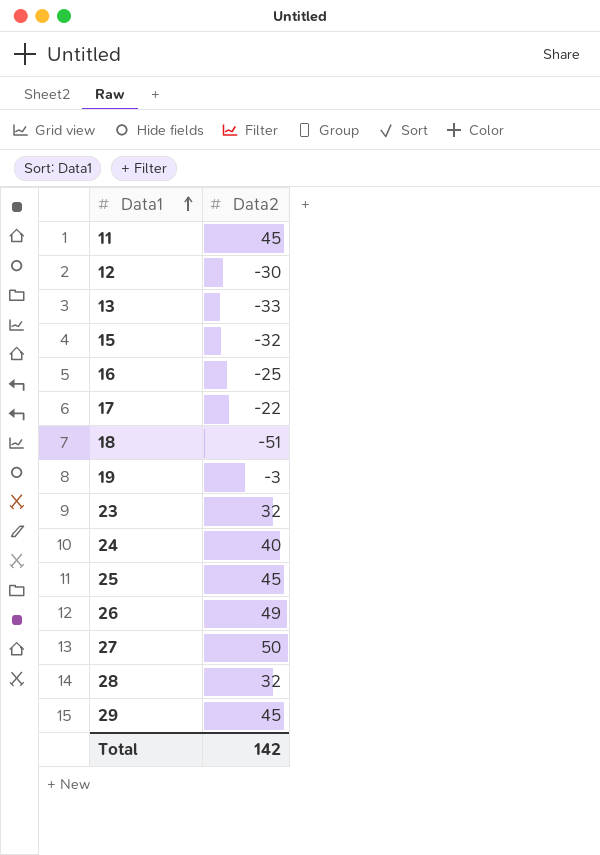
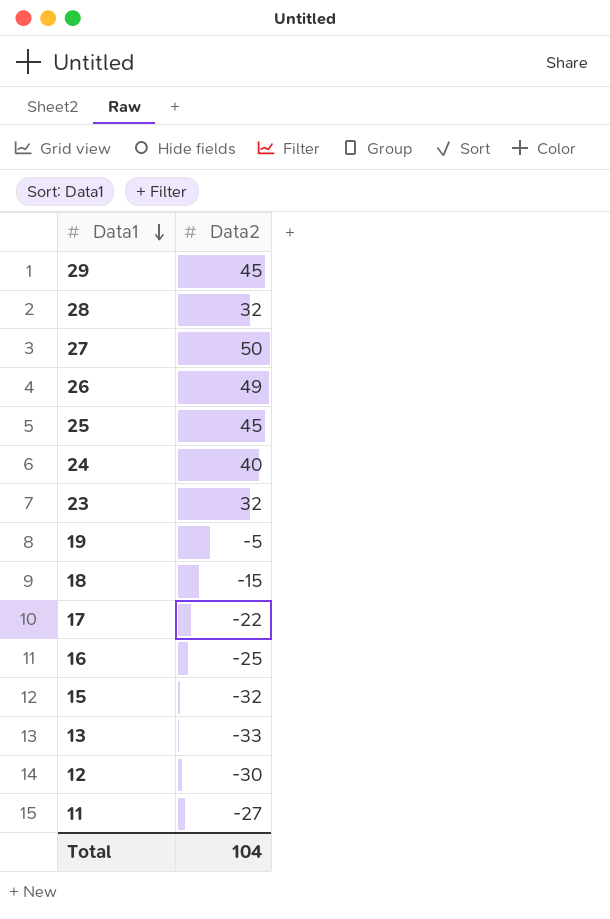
row order: Data1 ascending -> Data1 descending
19 | Data2: -3 -> -5
18 | Data2: -51 -> -15
11 | Data2: 45 -> -27
Total | Data2: 142 -> 104

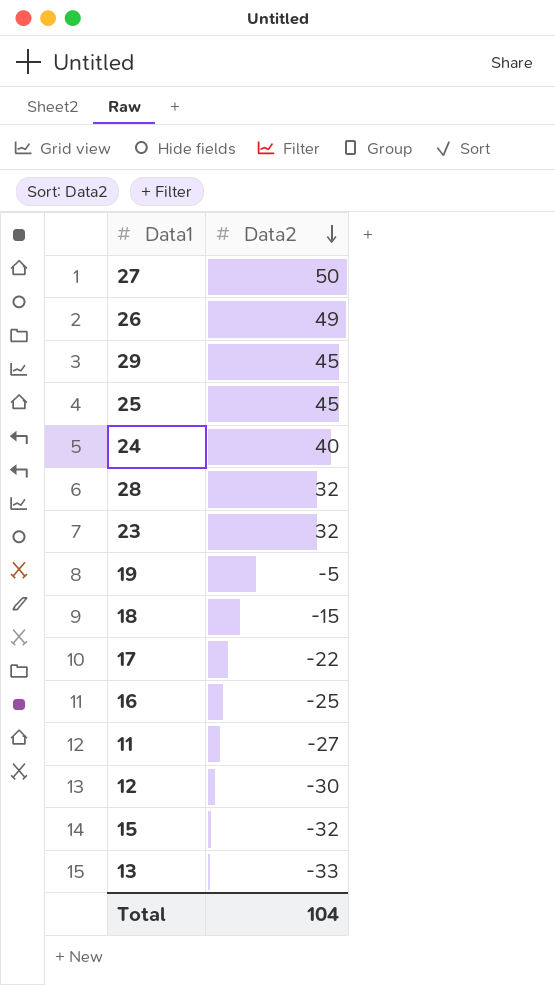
row order: Data1 descending -> Data2 descending

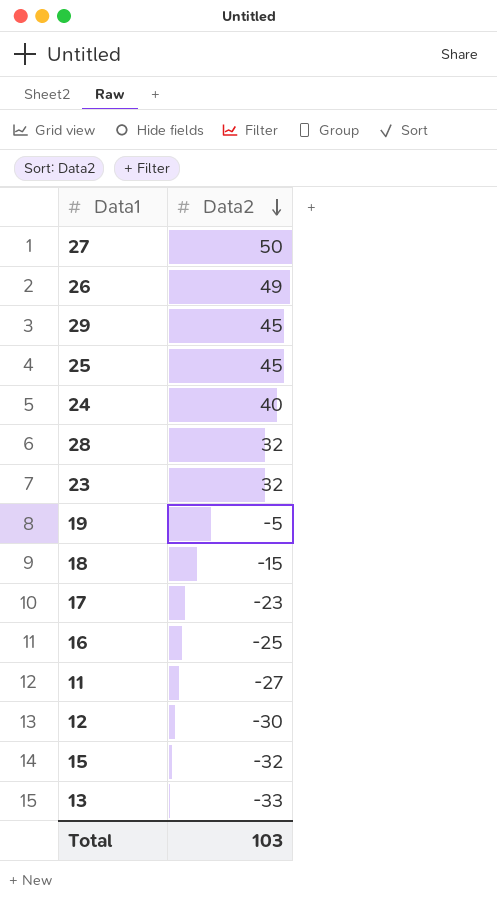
17 | Data2: -22 -> -23
Total | Data2: 104 -> 103

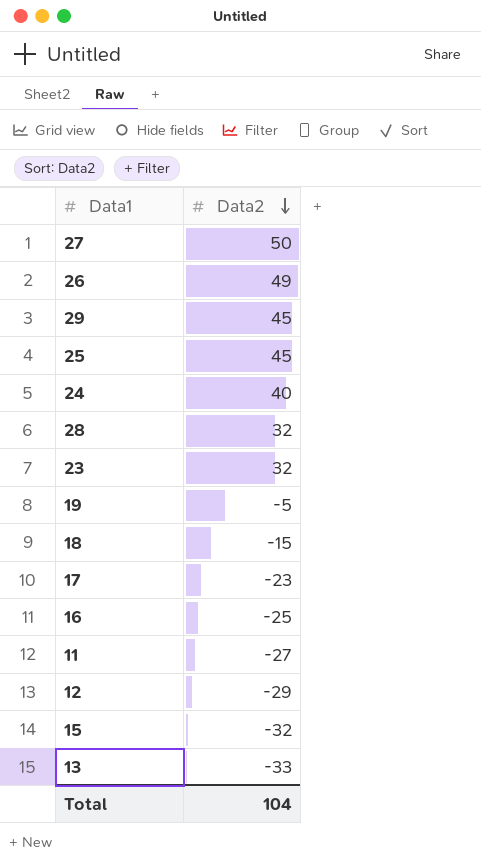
12 | Data2: -30 -> -29
Total | Data2: 103 -> 104

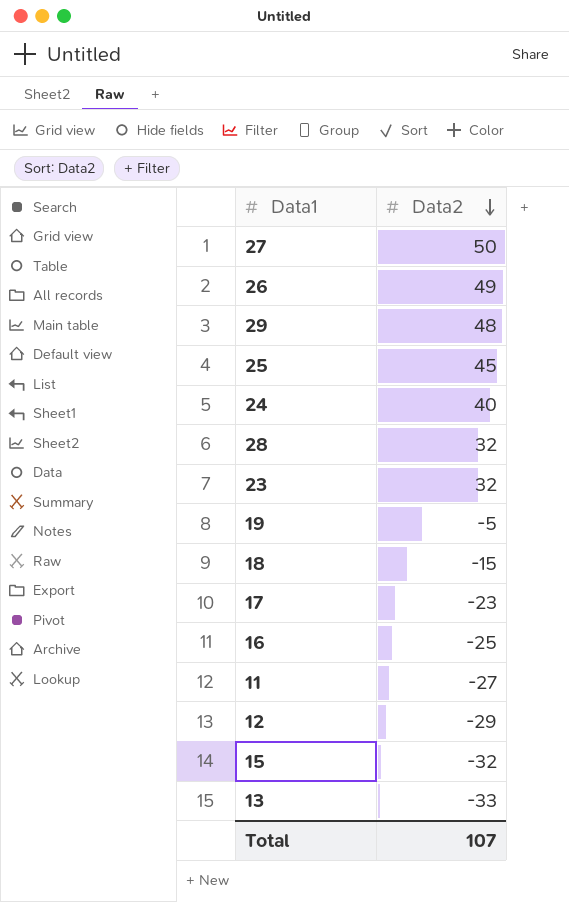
29 | Data2: 45 -> 48
Total | Data2: 104 -> 107

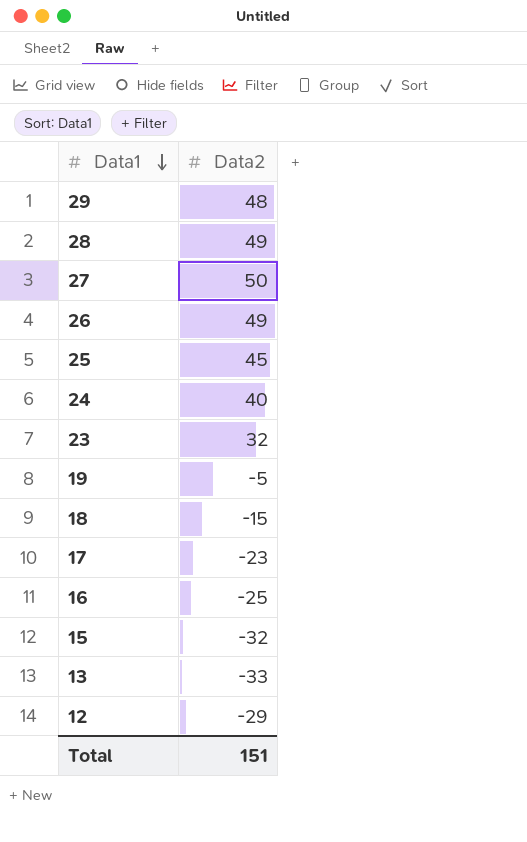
row order: Data2 descending -> Data1 descending
row 11: -27 -> none
28 | Data2: 32 -> 49
Total | Data2: 107 -> 151

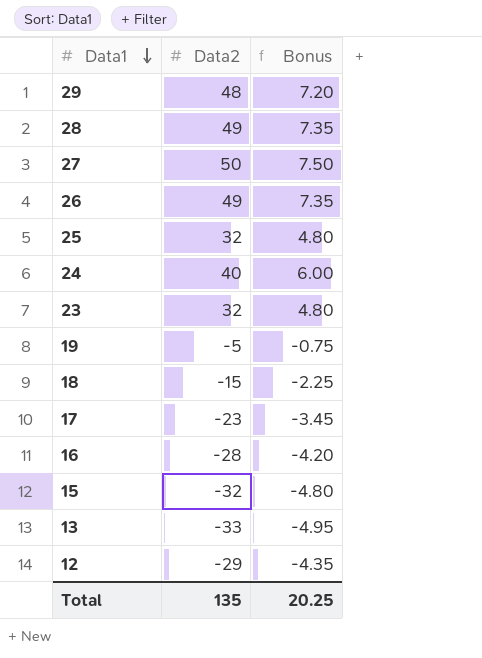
column Bonus | formula: none -> [Data2] * 0.15
25 | Data2: 45 -> 32
16 | Data2: -25 -> -28
Total | Data2: 151 -> 135

